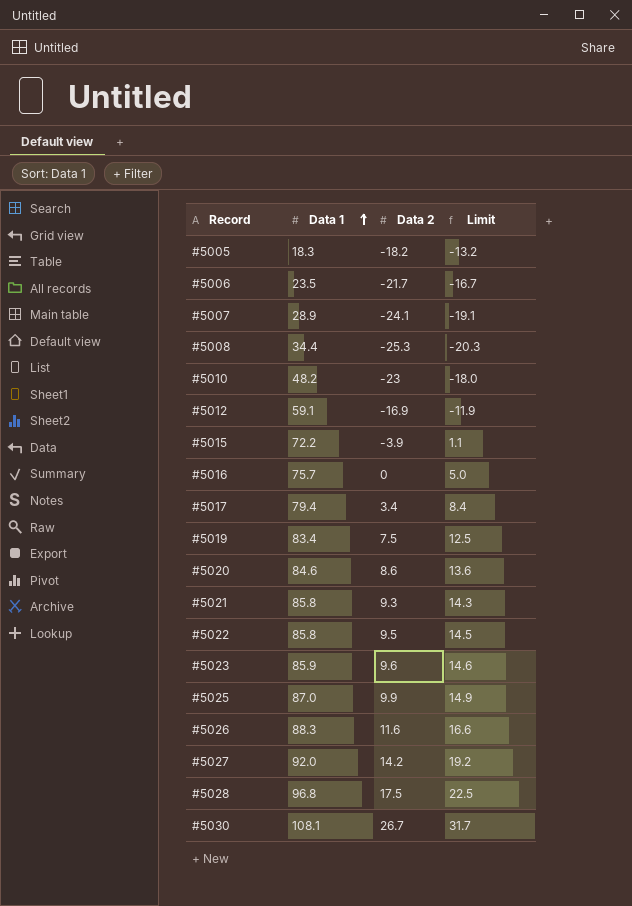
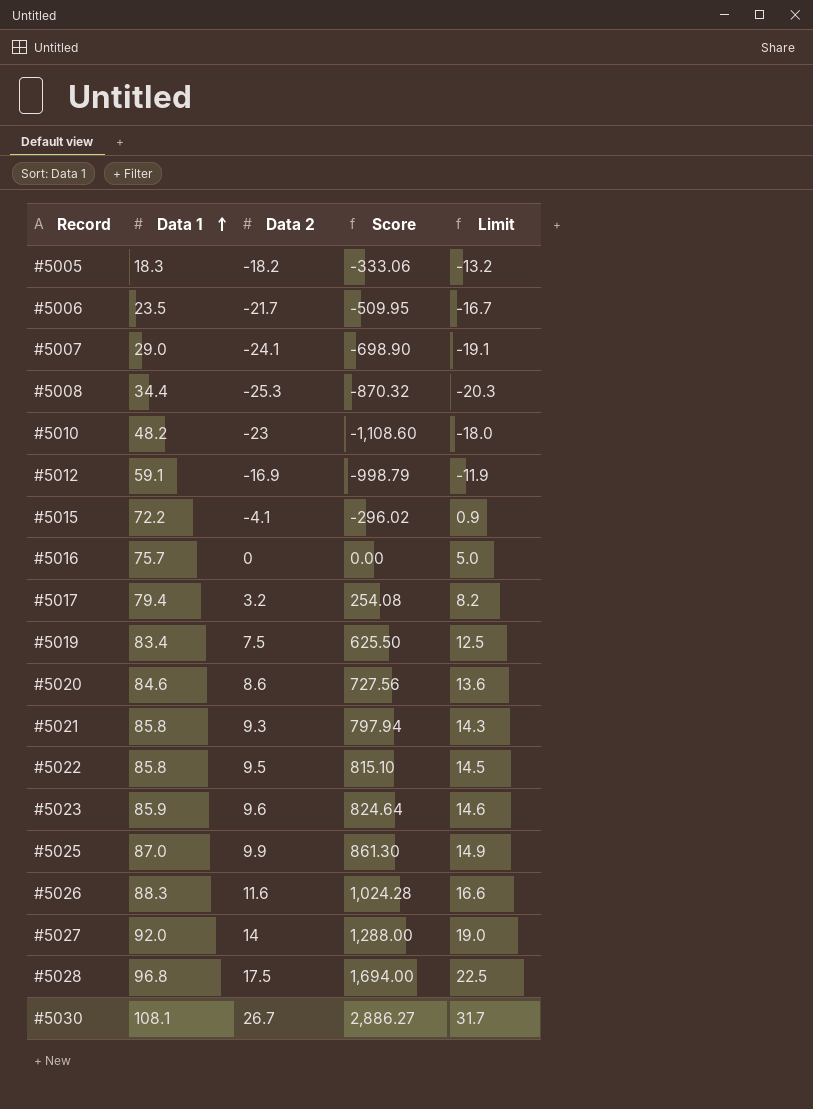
column Score | formula: none -> [Data 1] * [Data 2]
#5007 | Data 1: 28.9 -> 29.0
#5015 | Data 2: -3.9 -> -4.1
#5015 | Limit: 1.1 -> 0.9
#5017 | Data 2: 3.4 -> 3.2
#5017 | Limit: 8.4 -> 8.2
#5027 | Data 2: 14.2 -> 14
#5027 | Limit: 19.2 -> 19.0

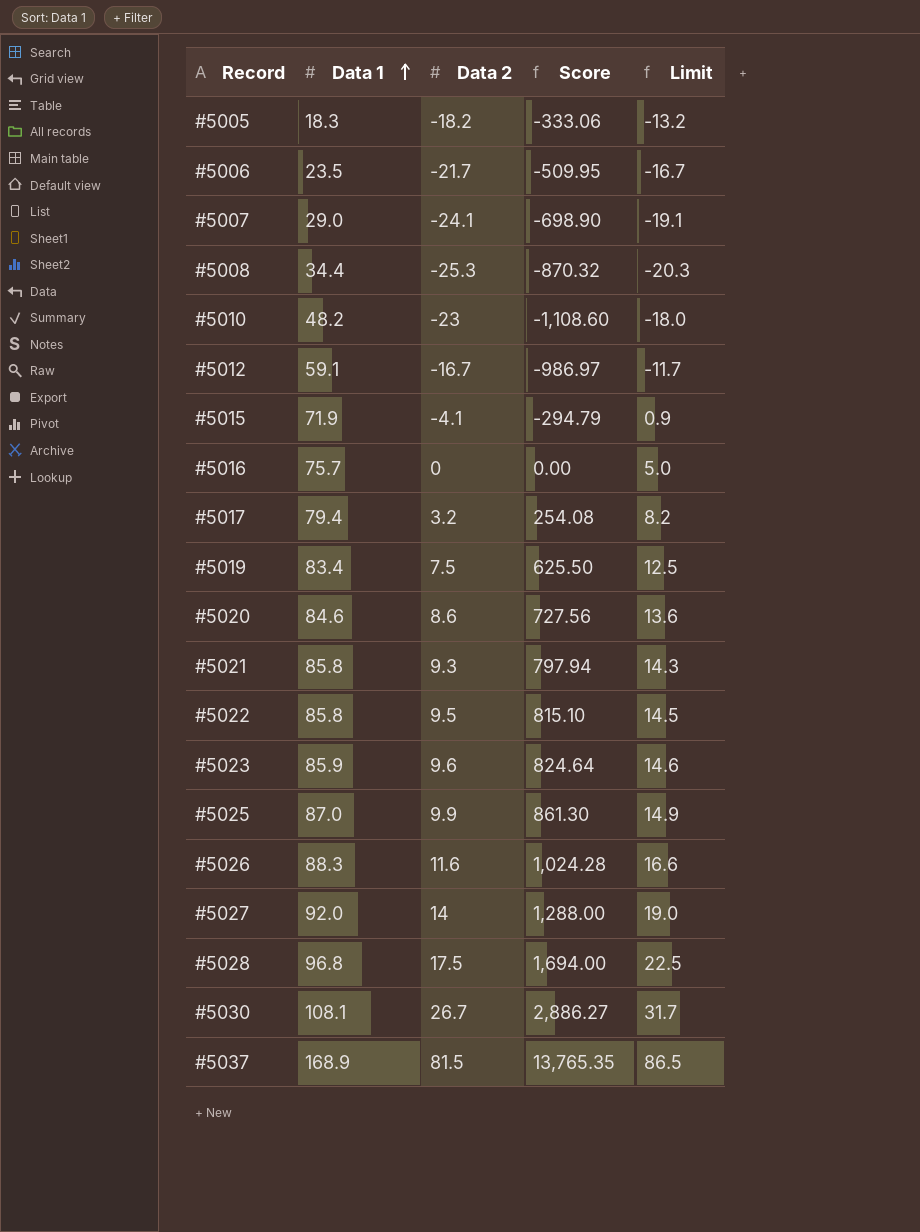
#5012 | Data 2: -16.9 -> -16.7
#5012 | Score: -998.79 -> -986.97
#5012 | Limit: -11.9 -> -11.7
#5015 | Data 1: 72.2 -> 71.9
#5015 | Score: -296.02 -> -294.79
row #5037: none -> 168.9 | 81.5 | 13,765.35 | 86.5

